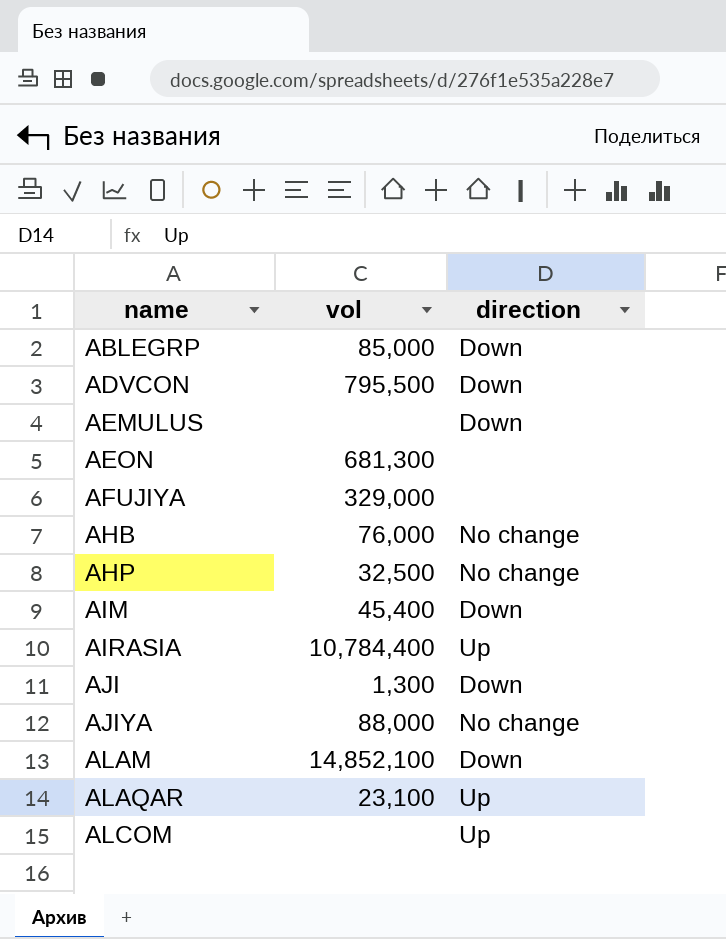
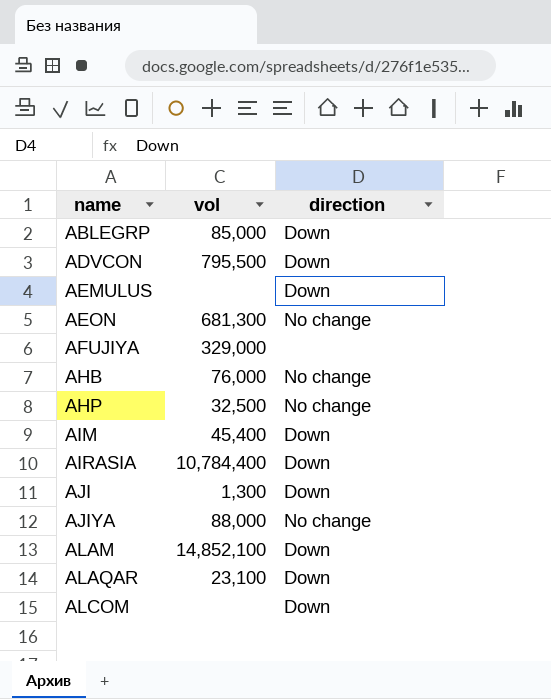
AEON | direction: none -> No change
AIRASIA | direction: Up -> Down
ALAQAR | direction: Up -> Down
ALCOM | direction: Up -> Down

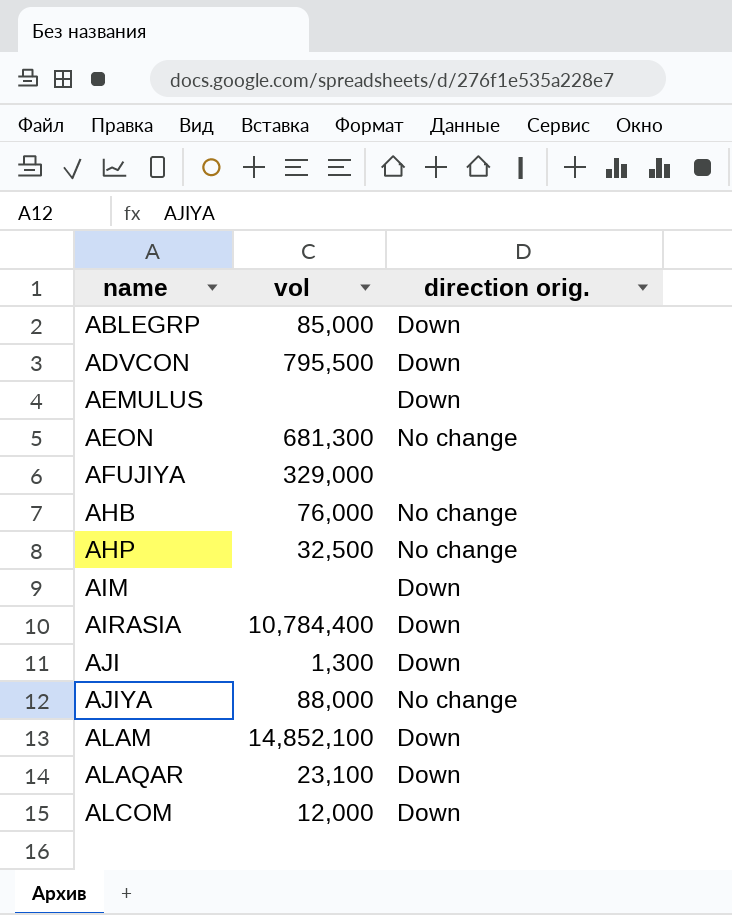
column name: direction -> direction orig.
AIM | vol: 45,400 -> none
ALCOM | vol: none -> 12,000

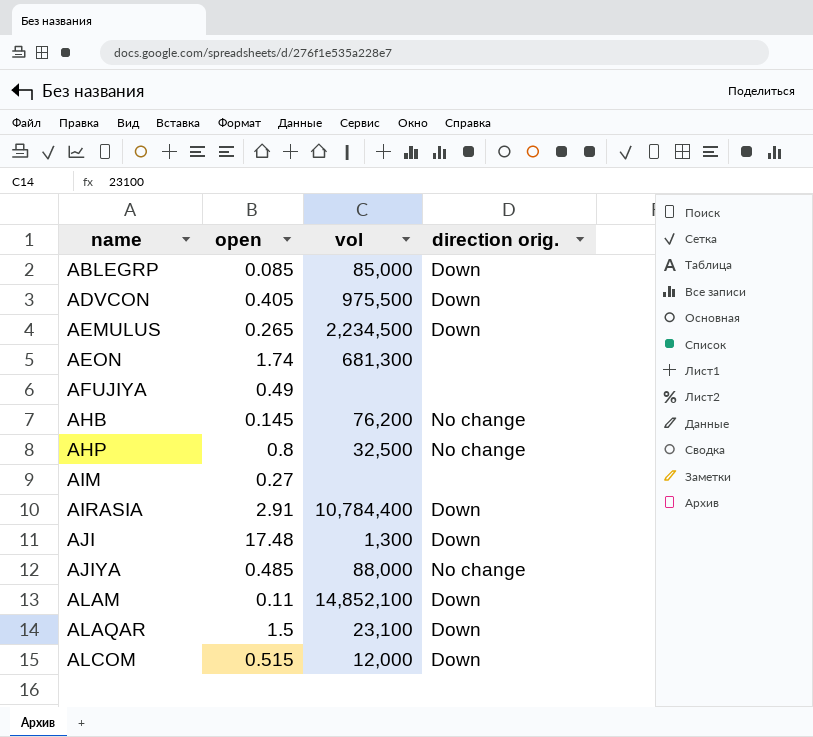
column open | position: none -> 2
ADVCON | vol: 795,500 -> 975,500
AEMULUS | vol: none -> 2,234,500
AEON | direction orig.: No change -> none
AFUJIYA | vol: 329,000 -> none
AHB | vol: 76,000 -> 76,200
AIM | direction orig.: Down -> none

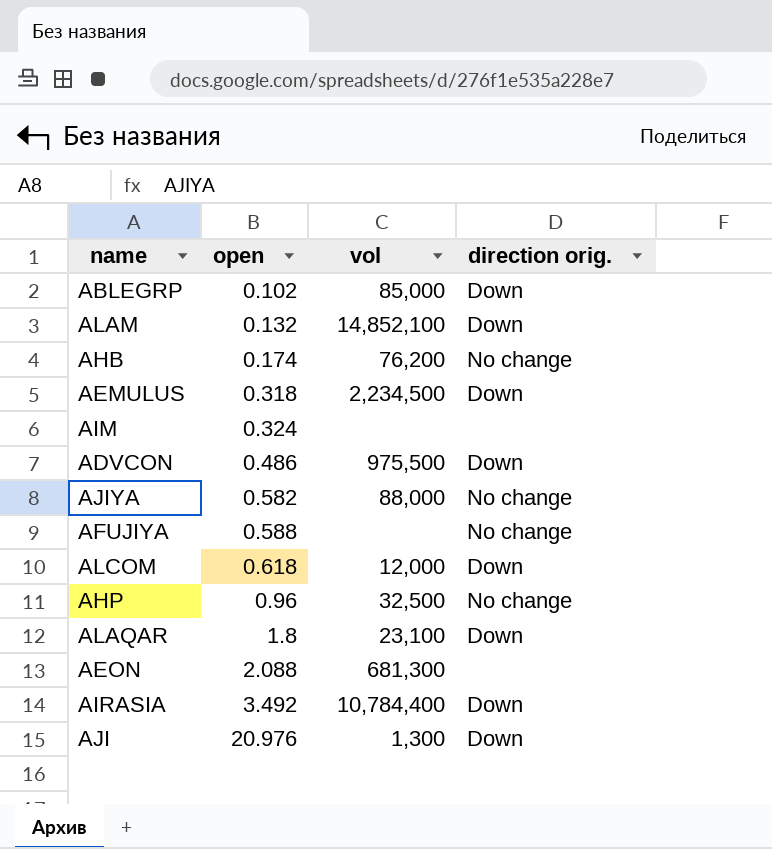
row order: name ascending -> open ascending
ABLEGRP | open: 0.085 -> 0.102
ALAM | open: 0.11 -> 0.132
AHB | open: 0.145 -> 0.174
AEMULUS | open: 0.265 -> 0.318
AIM | open: 0.27 -> 0.324
ADVCON | open: 0.405 -> 0.486
AJIYA | open: 0.485 -> 0.582
AFUJIYA | open: 0.49 -> 0.588
AFUJIYA | direction orig.: none -> No change
ALCOM | open: 0.515 -> 0.618
AHP | open: 0.8 -> 0.96
ALAQAR | open: 1.5 -> 1.8
AEON | open: 1.74 -> 2.088
AIRASIA | open: 2.91 -> 3.492
AJI | open: 17.48 -> 20.976

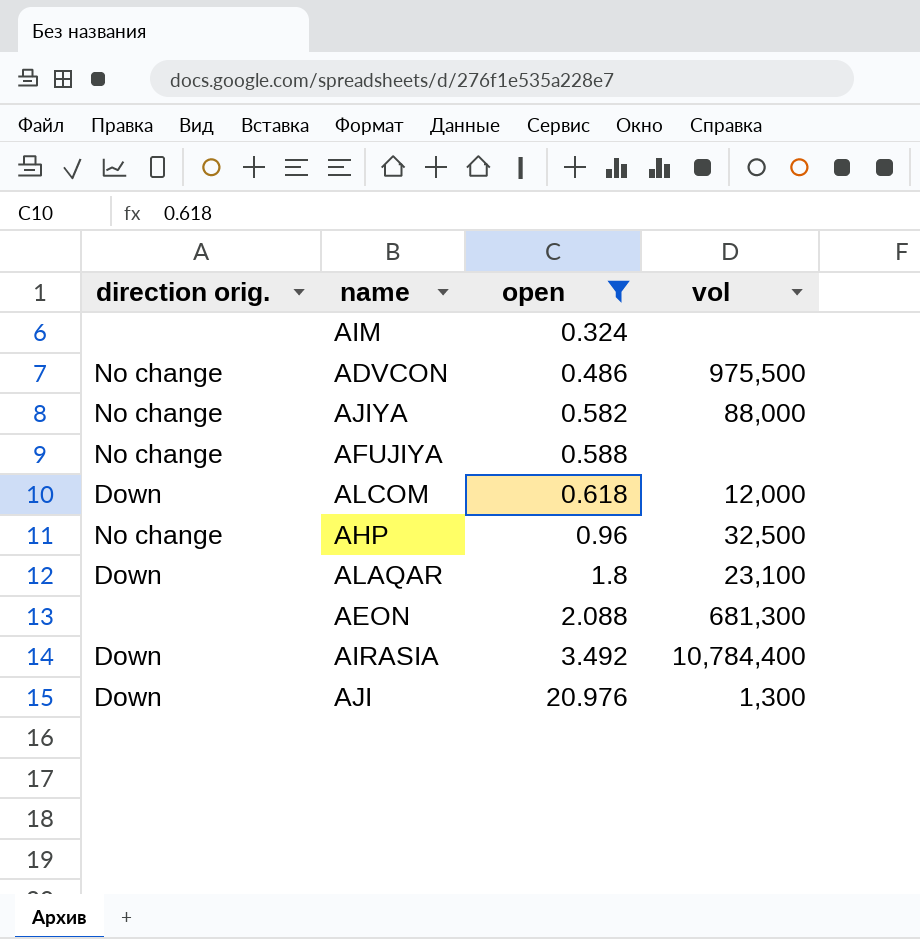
filter: none -> open >= 0.324
column direction orig. | position: 4 -> 1
ADVCON | direction orig.: Down -> No change

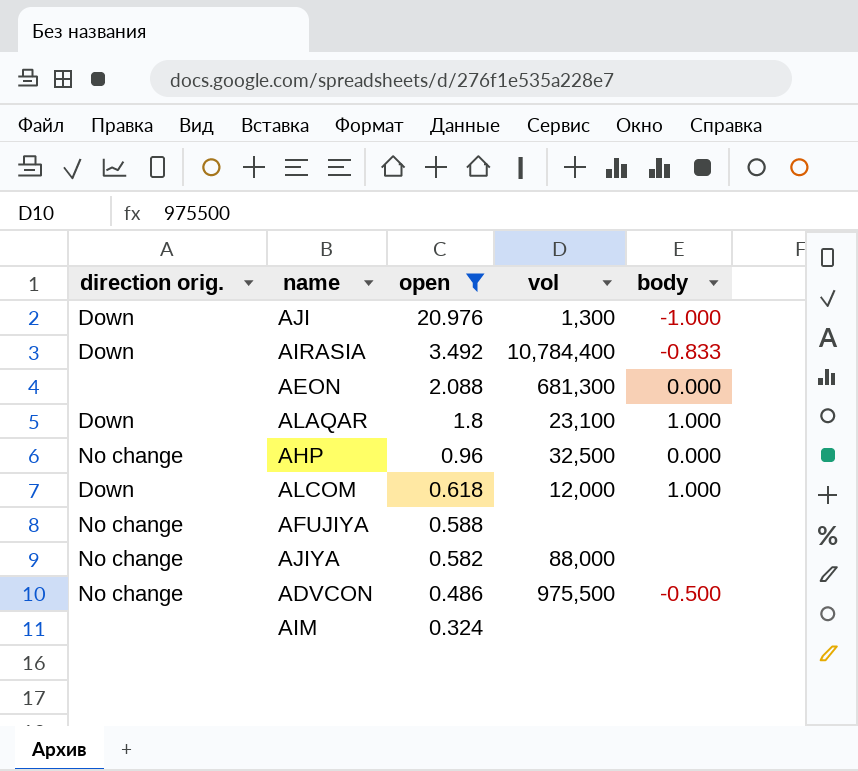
row order: open ascending -> open descending
column body | position: none -> 5

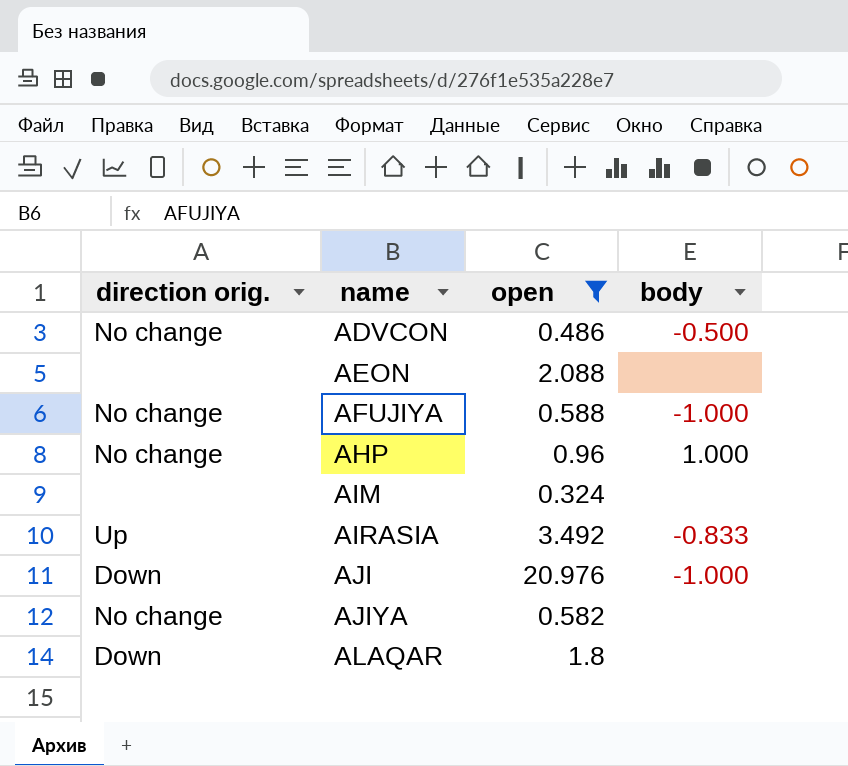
row order: open descending -> name ascending
column vol | position: 4 -> none
row ALCOM: Down | 0.618 | 12,000 | 1.000 -> none
AEON | body: 0.000 -> none
AFUJIYA | body: none -> -1.000
AHP | body: 0.000 -> 1.000
AIRASIA | direction orig.: Down -> Up
ALAQAR | body: 1.000 -> none

